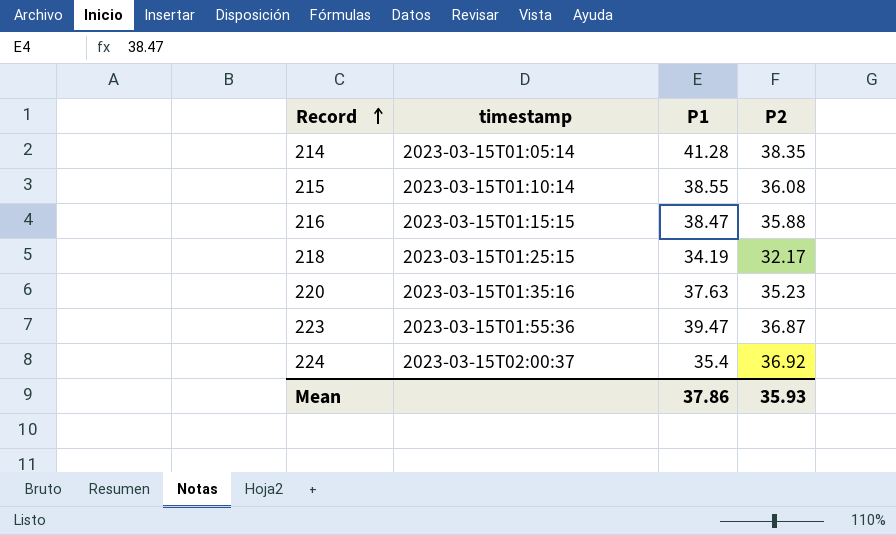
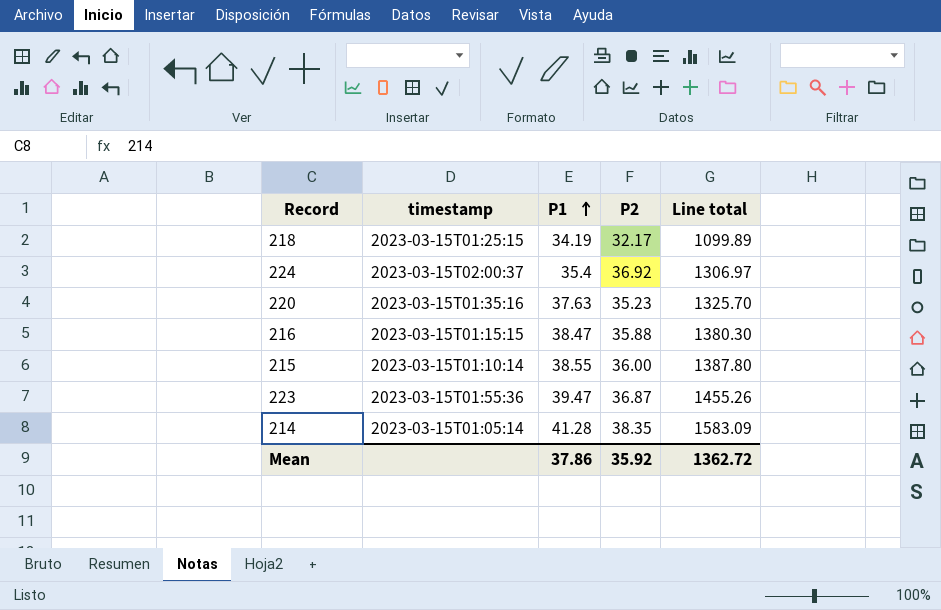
row order: Record ascending -> P1 ascending
column Line total | formula: none -> [P1] * [P2]
215 | P2: 36.08 -> 36.00
Mean | P2: 35.93 -> 35.92

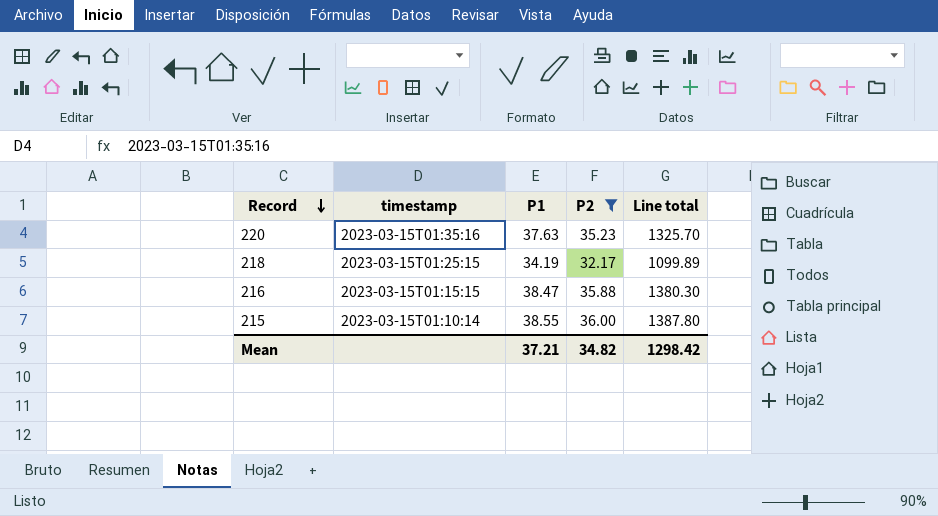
filter: none -> P2 <= 36.00
row order: P1 ascending -> Record descending
Mean | P1: 37.86 -> 37.21
Mean | P2: 35.92 -> 34.82
Mean | Line total: 1362.72 -> 1298.42

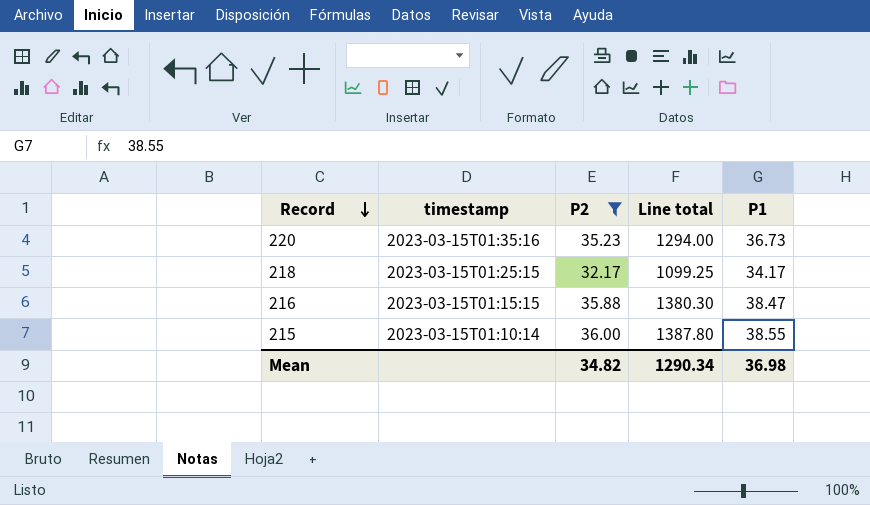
column P1 | position: 3 -> 5
220 | Line total: 1325.70 -> 1294.00
220 | P1: 37.63 -> 36.73
218 | Line total: 1099.89 -> 1099.25
218 | P1: 34.19 -> 34.17
Mean | Line total: 1298.42 -> 1290.34
Mean | P1: 37.21 -> 36.98

